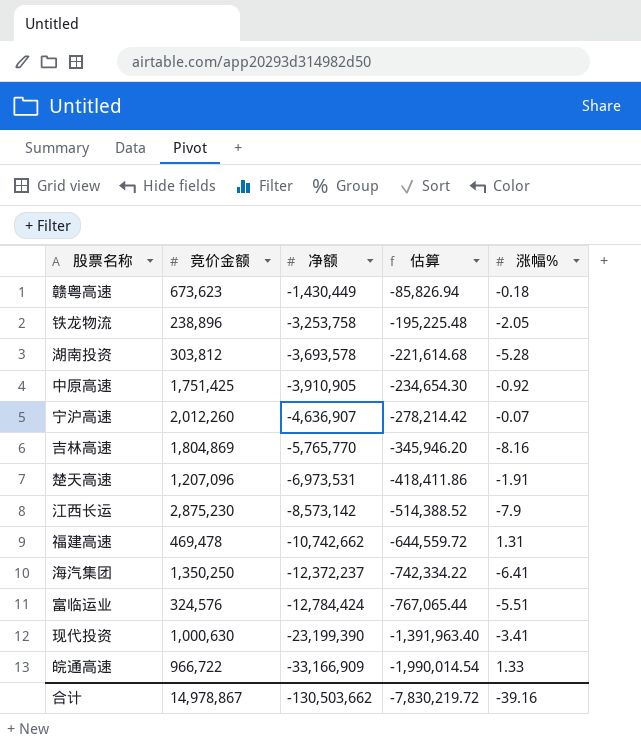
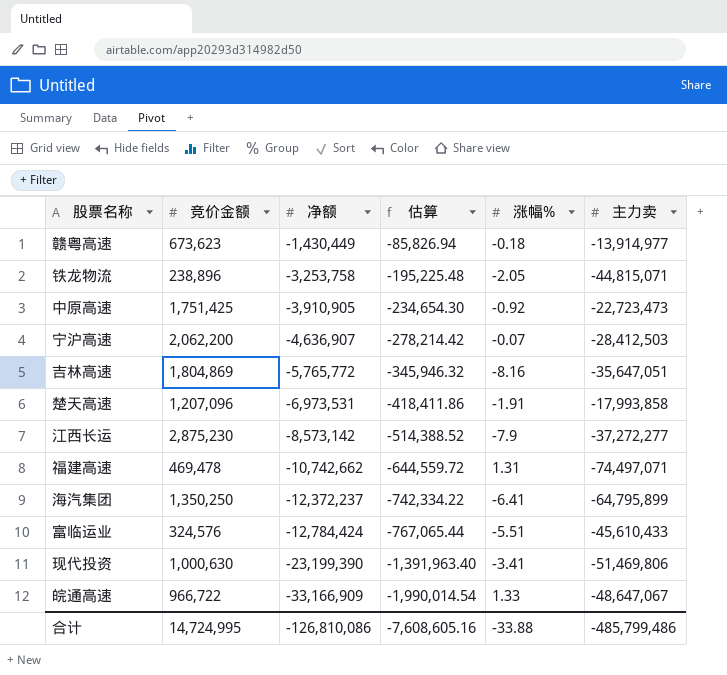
column 主力卖 | position: none -> 6
row 湖南投资: 303,812 | -3,693,578 | -221,614.68 | -5.28 -> none
宁沪高速 | 竞价金额: 2,012,260 -> 2,062,200
吉林高速 | 净额: -5,765,770 -> -5,765,772
吉林高速 | 估算: -345,946.20 -> -345,946.32
合计 | 竞价金额: 14,978,867 -> 14,724,995
合计 | 净额: -130,503,662 -> -126,810,086
合计 | 估算: -7,830,219.72 -> -7,608,605.16
合计 | 涨幅%: -39.16 -> -33.88

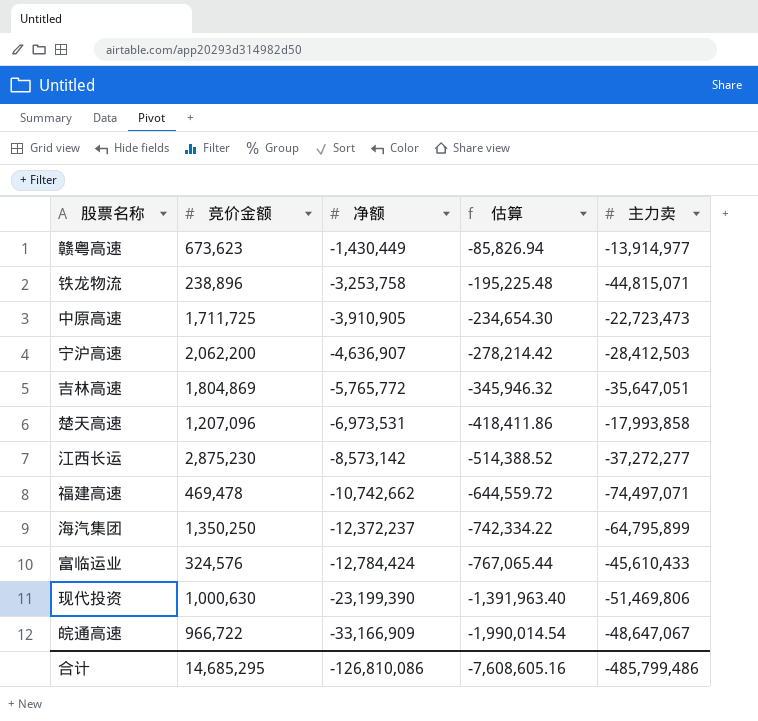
column 涨幅% | position: 5 -> none
中原高速 | 竞价金额: 1,751,425 -> 1,711,725
合计 | 竞价金额: 14,724,995 -> 14,685,295

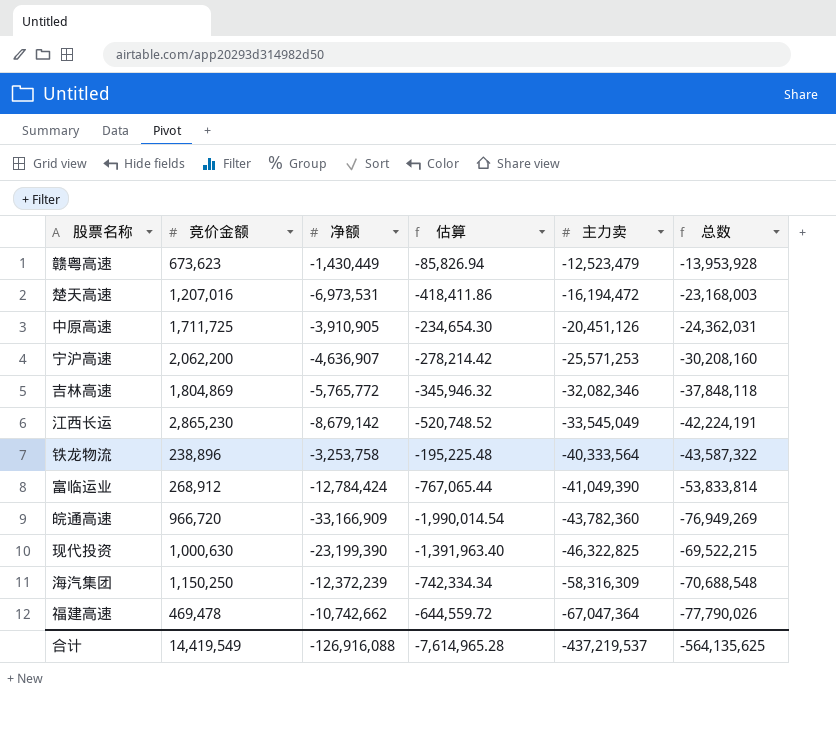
row order: 净额 descending -> 主力卖 descending
column 总数 | formula: none -> [净额] + [主力卖]
赣粤高速 | 主力卖: -13,914,977 -> -12,523,479
楚天高速 | 竞价金额: 1,207,096 -> 1,207,016
楚天高速 | 主力卖: -17,993,858 -> -16,194,472
中原高速 | 主力卖: -22,723,473 -> -20,451,126
宁沪高速 | 主力卖: -28,412,503 -> -25,571,253
吉林高速 | 主力卖: -35,647,051 -> -32,082,346
江西长运 | 竞价金额: 2,875,230 -> 2,865,230
江西长运 | 净额: -8,573,142 -> -8,679,142
江西长运 | 估算: -514,388.52 -> -520,748.52
江西长运 | 主力卖: -37,272,277 -> -33,545,049
铁龙物流 | 主力卖: -44,815,071 -> -40,333,564
富临运业 | 竞价金额: 324,576 -> 268,912
富临运业 | 主力卖: -45,610,433 -> -41,049,390
皖通高速 | 竞价金额: 966,722 -> 966,720
皖通高速 | 主力卖: -48,647,067 -> -43,782,360
现代投资 | 主力卖: -51,469,806 -> -46,322,825
海汽集团 | 竞价金额: 1,350,250 -> 1,150,250
海汽集团 | 净额: -12,372,237 -> -12,372,239
海汽集团 | 估算: -742,334.22 -> -742,334.34
海汽集团 | 主力卖: -64,795,899 -> -58,316,309
福建高速 | 主力卖: -74,497,071 -> -67,047,364
合计 | 竞价金额: 14,685,295 -> 14,419,549
合计 | 净额: -126,810,086 -> -126,916,088
合计 | 估算: -7,608,605.16 -> -7,614,965.28
合计 | 主力卖: -485,799,486 -> -437,219,537

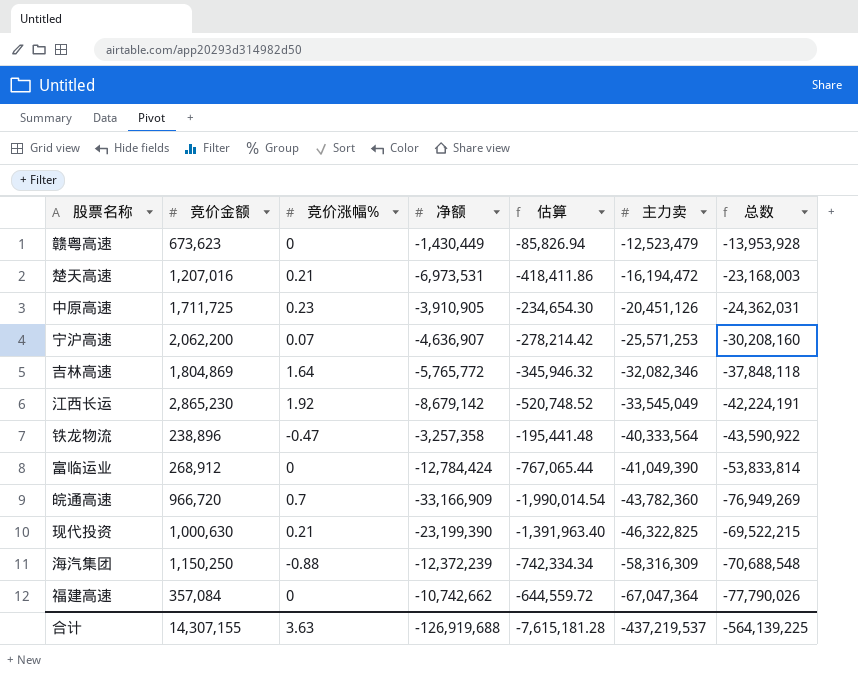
column 竞价涨幅% | position: none -> 3
铁龙物流 | 净额: -3,253,758 -> -3,257,358
铁龙物流 | 估算: -195,225.48 -> -195,441.48
铁龙物流 | 总数: -43,587,322 -> -43,590,922
福建高速 | 竞价金额: 469,478 -> 357,084
合计 | 竞价金额: 14,419,549 -> 14,307,155
合计 | 净额: -126,916,088 -> -126,919,688
合计 | 估算: -7,614,965.28 -> -7,615,181.28
合计 | 总数: -564,135,625 -> -564,139,225

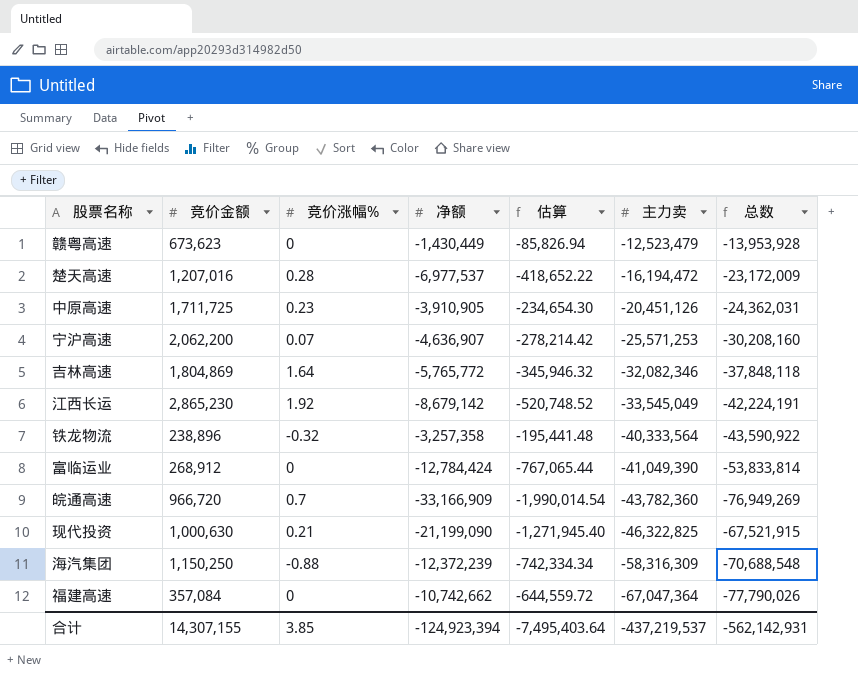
楚天高速 | 竞价涨幅%: 0.21 -> 0.28
楚天高速 | 净额: -6,973,531 -> -6,977,537
楚天高速 | 估算: -418,411.86 -> -418,652.22
楚天高速 | 总数: -23,168,003 -> -23,172,009
铁龙物流 | 竞价涨幅%: -0.47 -> -0.32
现代投资 | 净额: -23,199,390 -> -21,199,090
现代投资 | 估算: -1,391,963.40 -> -1,271,945.40
现代投资 | 总数: -69,522,215 -> -67,521,915
合计 | 竞价涨幅%: 3.63 -> 3.85
合计 | 净额: -126,919,688 -> -124,923,394
合计 | 估算: -7,615,181.28 -> -7,495,403.64
合计 | 总数: -564,139,225 -> -562,142,931

